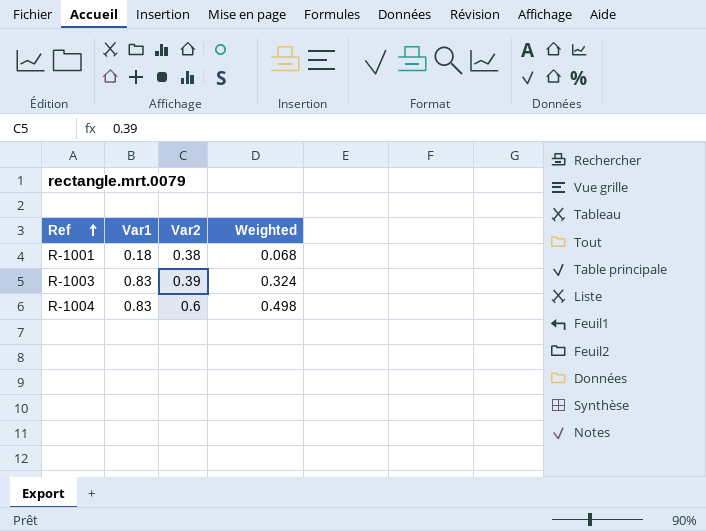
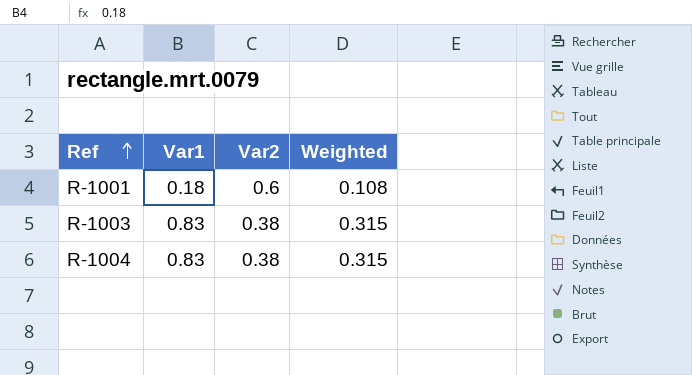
R-1001 | Var2: 0.38 -> 0.6
R-1001 | Weighted: 0.068 -> 0.108
R-1003 | Var2: 0.39 -> 0.38
R-1003 | Weighted: 0.324 -> 0.315
R-1004 | Var2: 0.6 -> 0.38
R-1004 | Weighted: 0.498 -> 0.315

